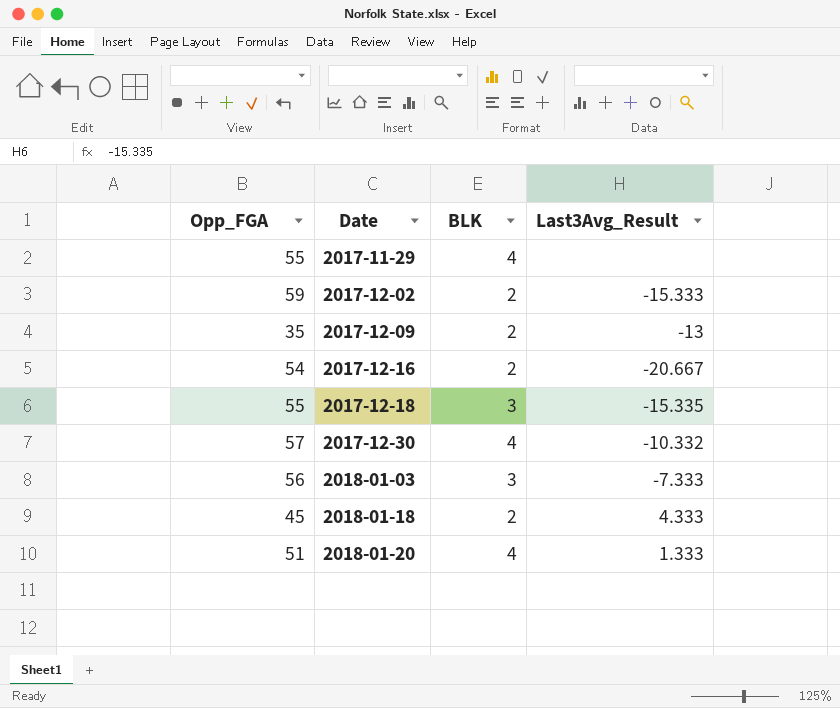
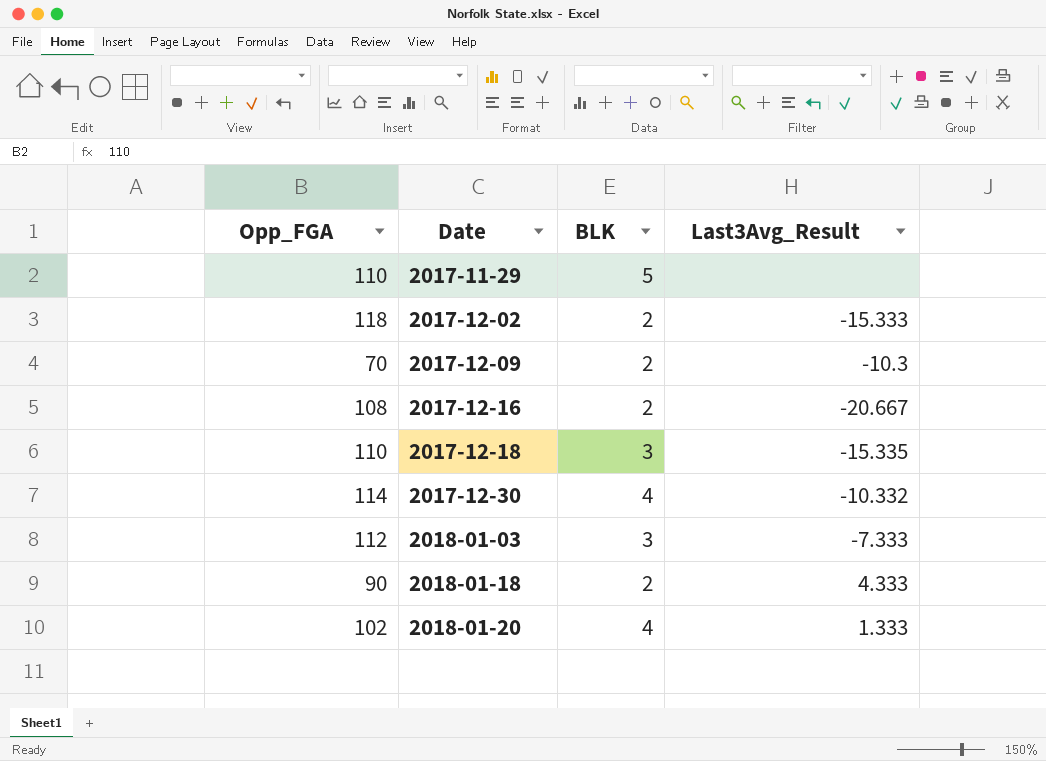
2017-11-29 | Opp_FGA: 55 -> 110
2017-11-29 | BLK: 4 -> 5
2017-12-02 | Opp_FGA: 59 -> 118
2017-12-09 | Opp_FGA: 35 -> 70
2017-12-09 | Last3Avg_Result: -13 -> -10.3
2017-12-16 | Opp_FGA: 54 -> 108
2017-12-18 | Opp_FGA: 55 -> 110
2017-12-30 | Opp_FGA: 57 -> 114
2018-01-03 | Opp_FGA: 56 -> 112
2018-01-18 | Opp_FGA: 45 -> 90
2018-01-20 | Opp_FGA: 51 -> 102

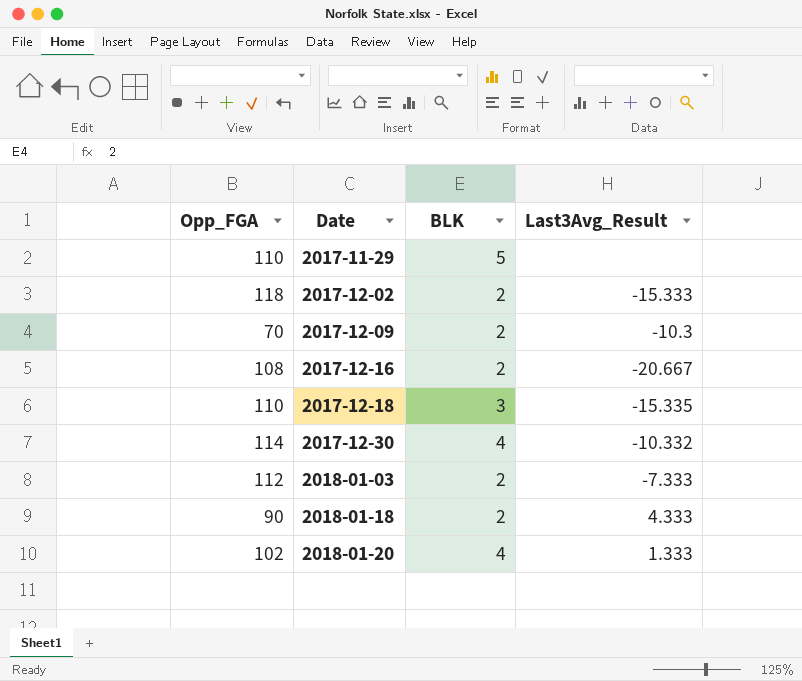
2018-01-03 | BLK: 3 -> 2

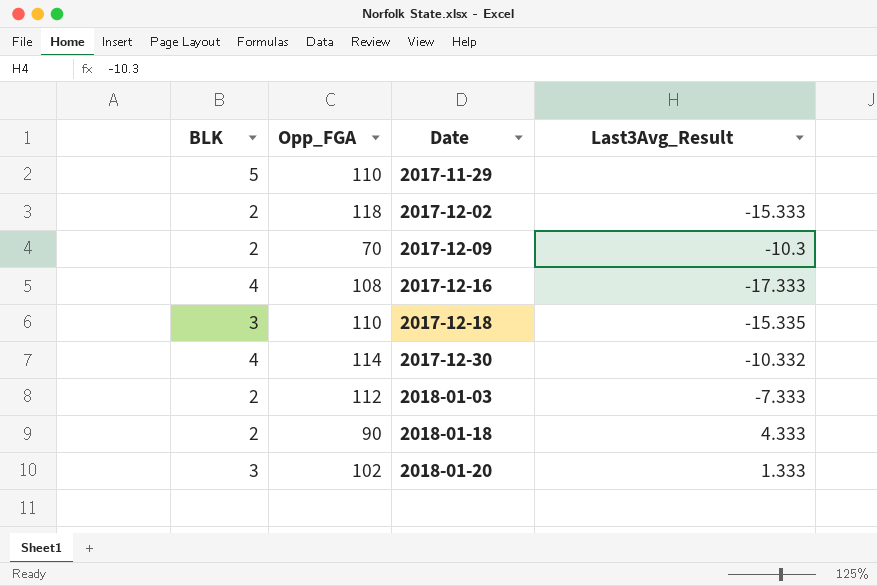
column BLK | position: 3 -> 1
2017-12-16 | BLK: 2 -> 4
2017-12-16 | Last3Avg_Result: -20.667 -> -17.333
2018-01-20 | BLK: 4 -> 3

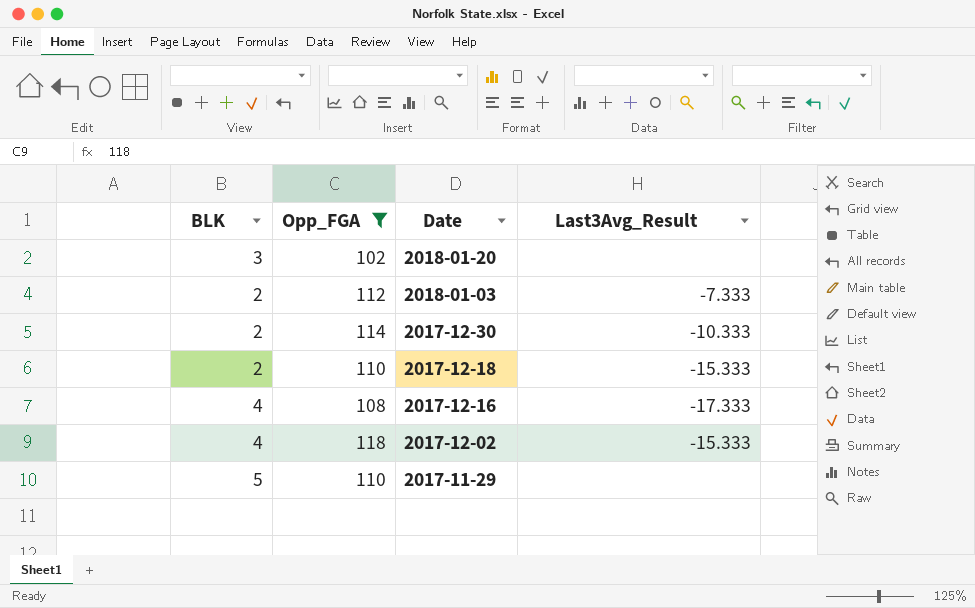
filter: none -> Opp_FGA >= 102
row order: Date ascending -> Date descending
2018-01-20 | Last3Avg_Result: 1.333 -> none
2017-12-30 | BLK: 4 -> 2
2017-12-30 | Last3Avg_Result: -10.332 -> -10.333
2017-12-18 | BLK: 3 -> 2
2017-12-18 | Last3Avg_Result: -15.335 -> -15.333
2017-12-02 | BLK: 2 -> 4

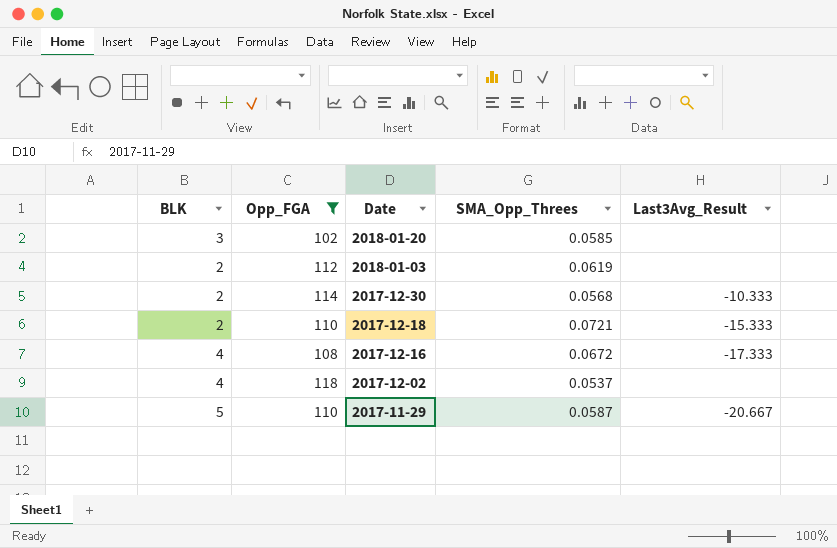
column SMA_Opp_Threes | position: none -> 4
2018-01-03 | Last3Avg_Result: -7.333 -> none
2017-12-02 | Last3Avg_Result: -15.333 -> none
2017-11-29 | Last3Avg_Result: none -> -20.667

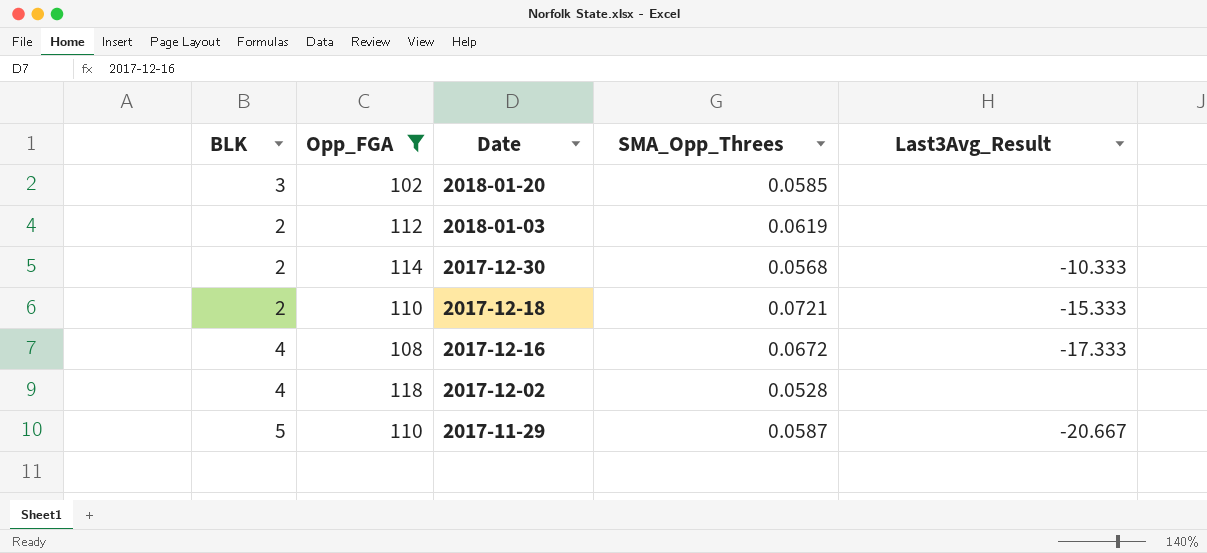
2017-12-02 | SMA_Opp_Threes: 0.0537 -> 0.0528

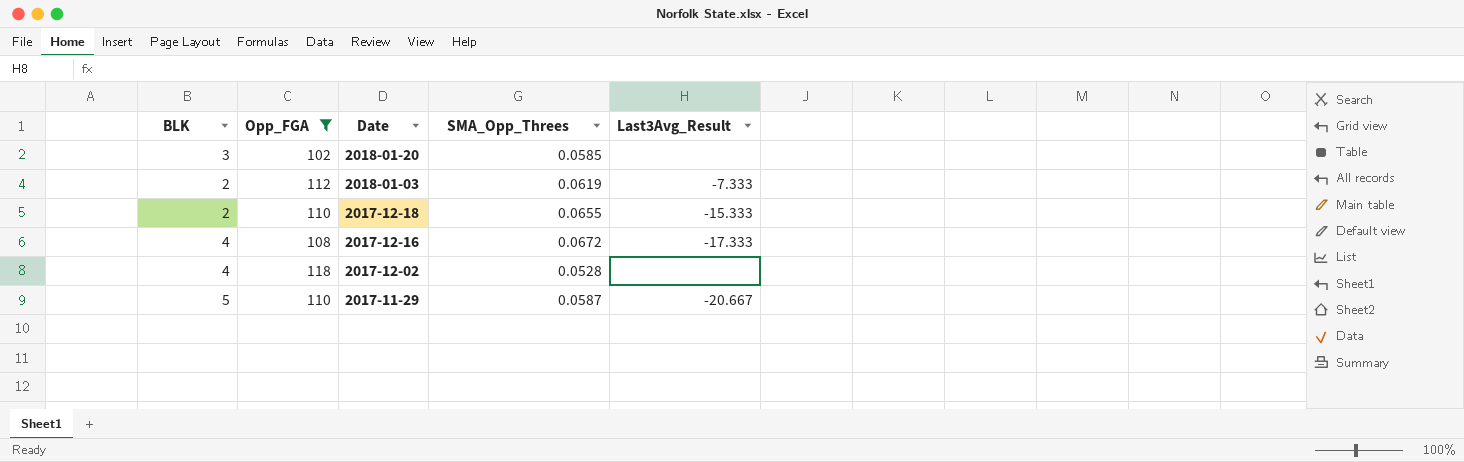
row 2017-12-30: 2 | 114 | 0.0568 | -10.333 -> none
2018-01-03 | Last3Avg_Result: none -> -7.333
2017-12-18 | SMA_Opp_Threes: 0.0721 -> 0.0655

